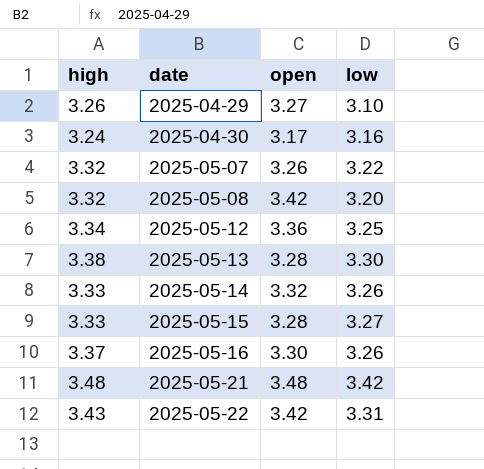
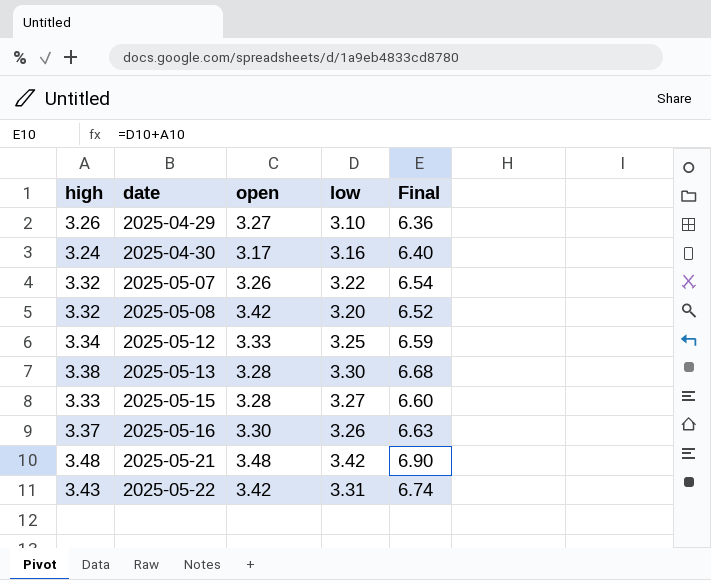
column Final | formula: none -> [high] + [low]
row 2025-05-14: 3.33 | 3.32 | 3.26 -> none
2025-05-12 | open: 3.36 -> 3.33

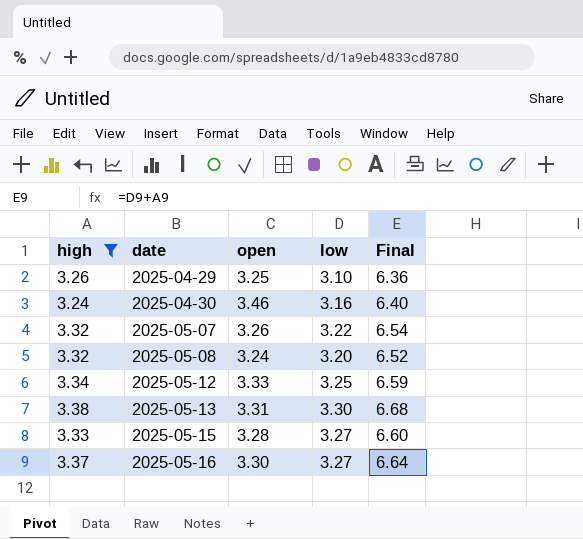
filter: none -> high <= 3.38
2025-04-29 | open: 3.27 -> 3.25
2025-04-30 | open: 3.17 -> 3.46
2025-05-08 | open: 3.42 -> 3.24
2025-05-13 | open: 3.28 -> 3.31
2025-05-16 | low: 3.26 -> 3.27
2025-05-16 | Final: 6.63 -> 6.64

